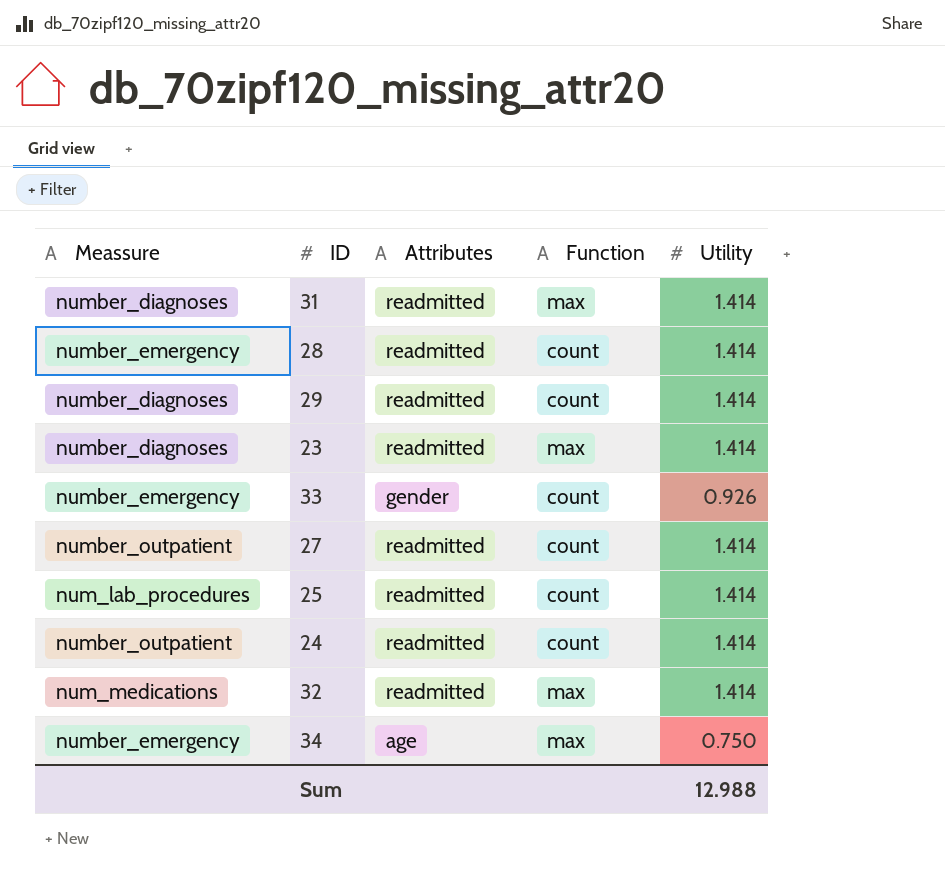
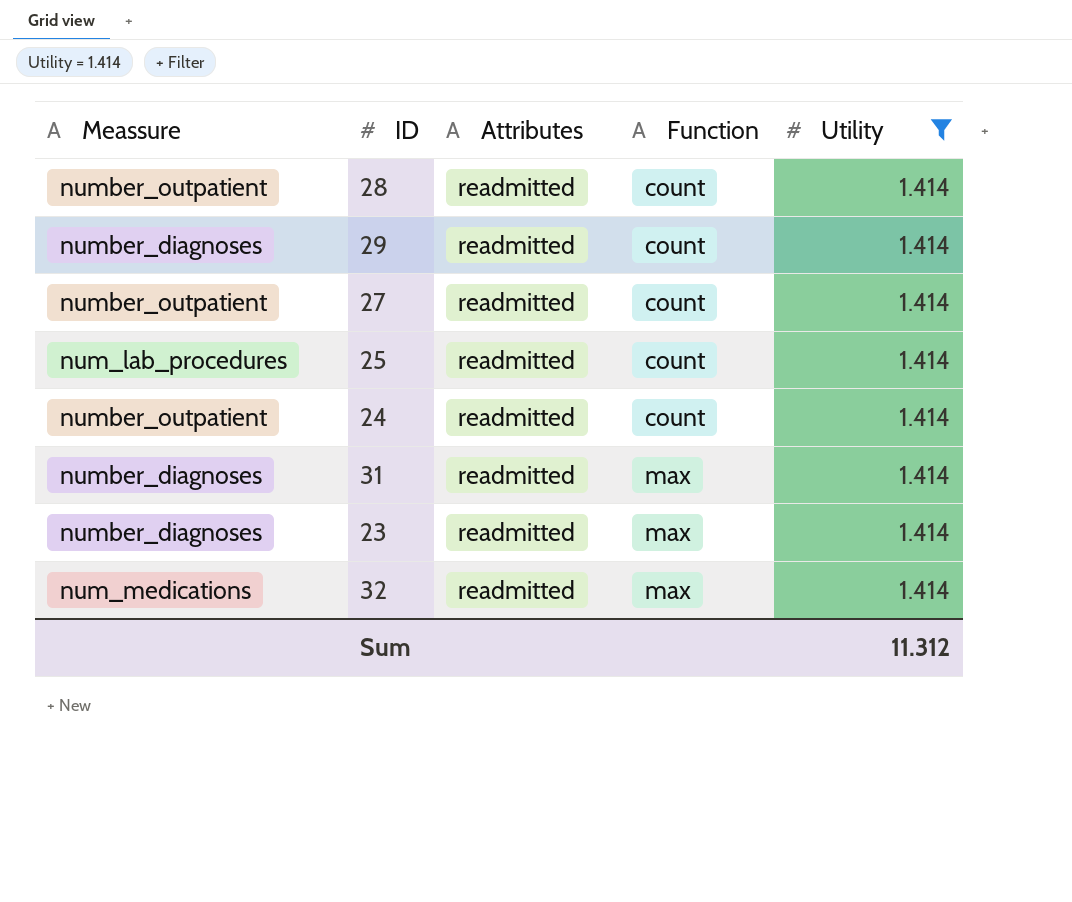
filter: none -> Utility = 1.414
row order: none -> Function ascending
28 | Meassure: number_emergency -> number_outpatient
Sum | Utility: 12.988 -> 11.312

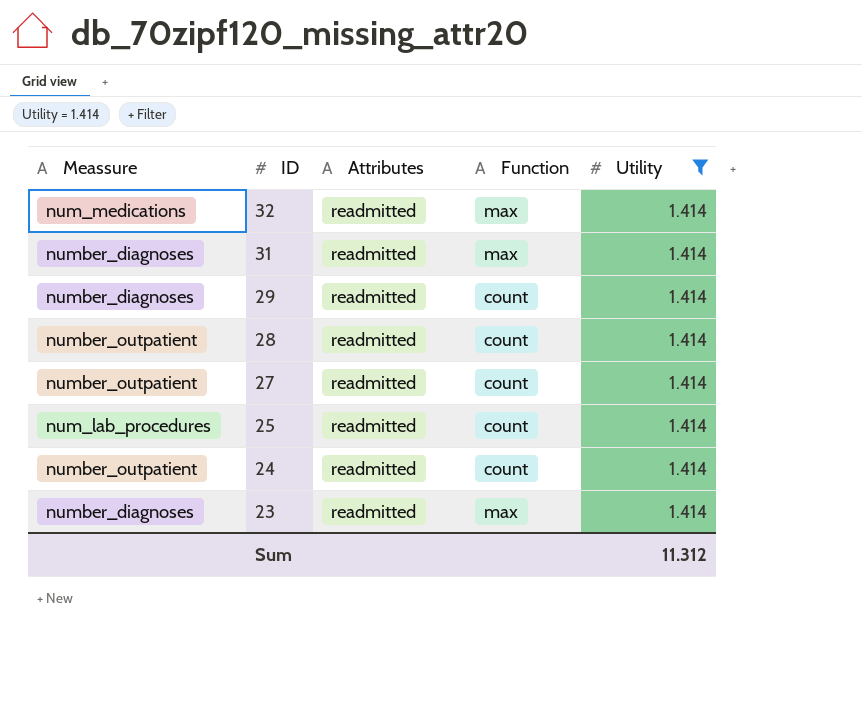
row order: Function ascending -> ID descending

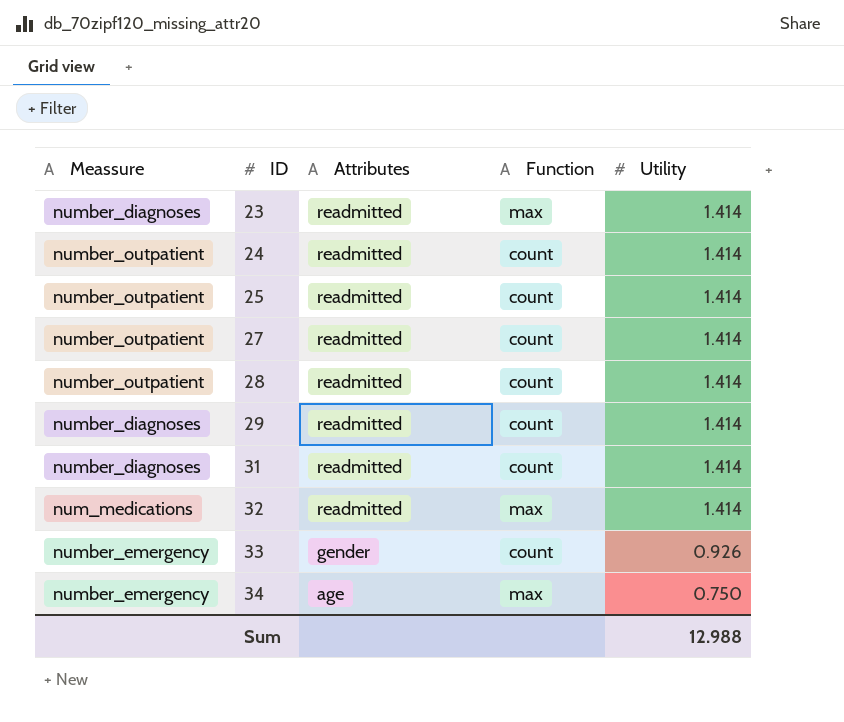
filter: Utility = 1.414 -> none
row order: ID descending -> ID ascending
25 | Meassure: num_lab_procedures -> number_outpatient
31 | Function: max -> count
Sum | Utility: 11.312 -> 12.988

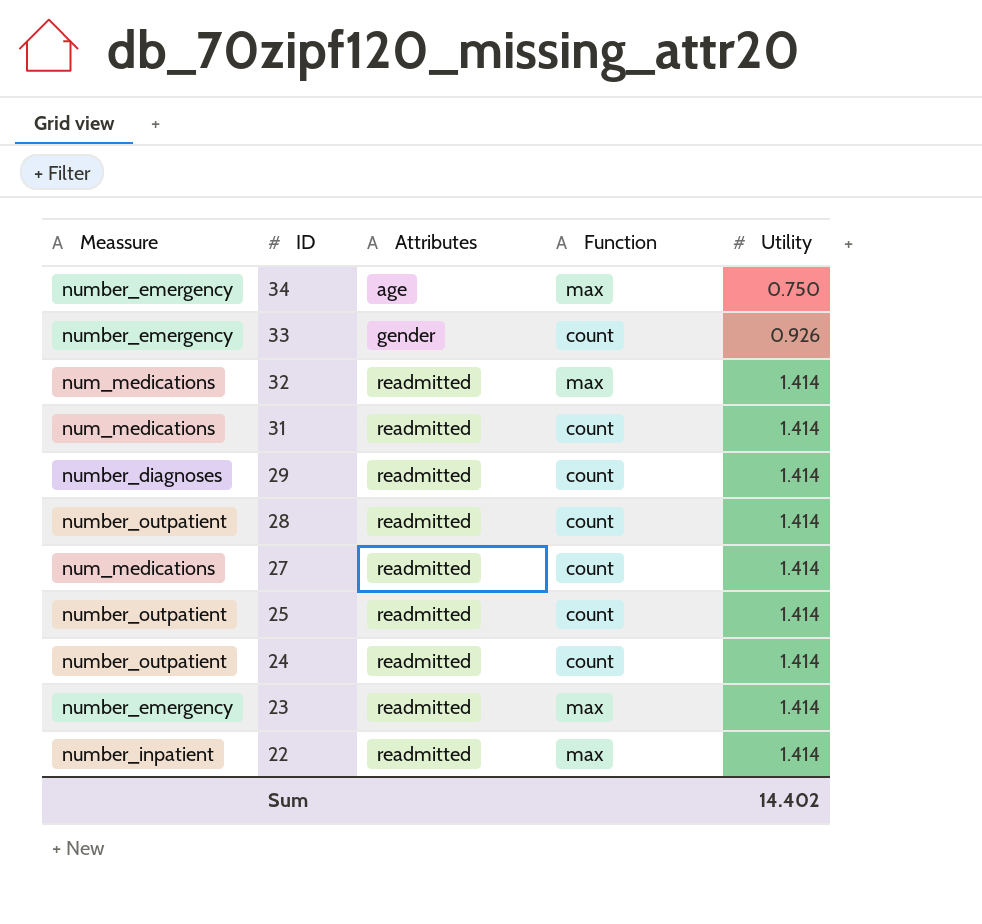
row order: ID ascending -> ID descending
31 | Meassure: number_diagnoses -> num_medications
27 | Meassure: number_outpatient -> num_medications
23 | Meassure: number_diagnoses -> number_emergency
row 22: none -> number_inpatient | readmitted | max | 1.414
Sum | Utility: 12.988 -> 14.402

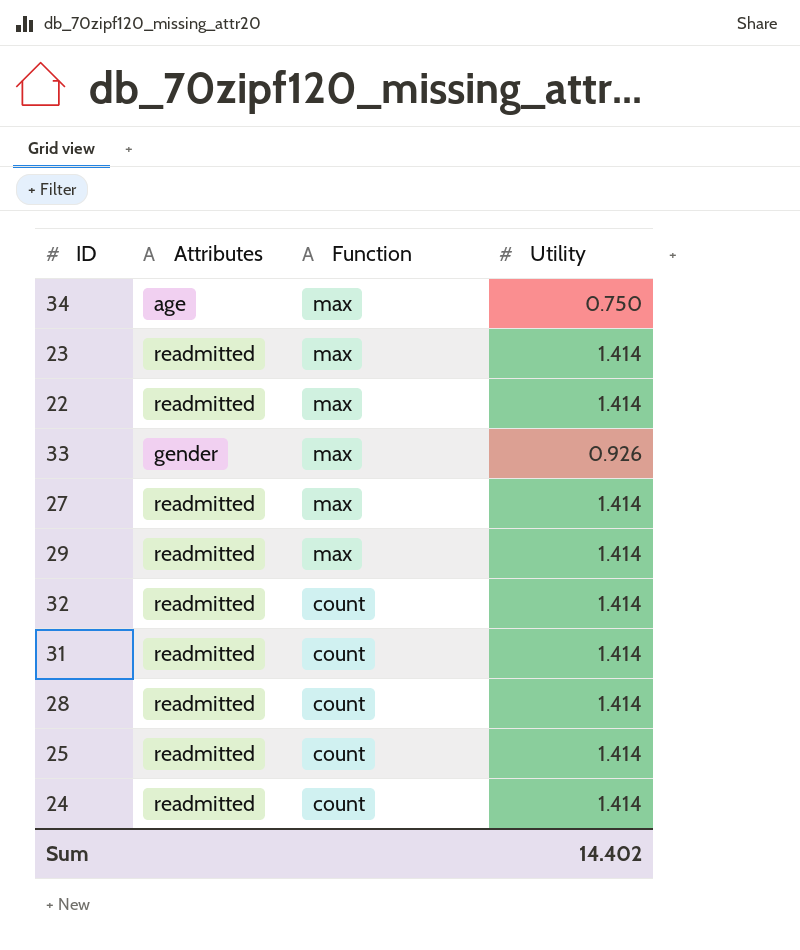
row order: ID descending -> Function descending
column Meassure | position: 1 -> none
33 | Function: count -> max
27 | Function: count -> max
29 | Function: count -> max
32 | Function: max -> count

